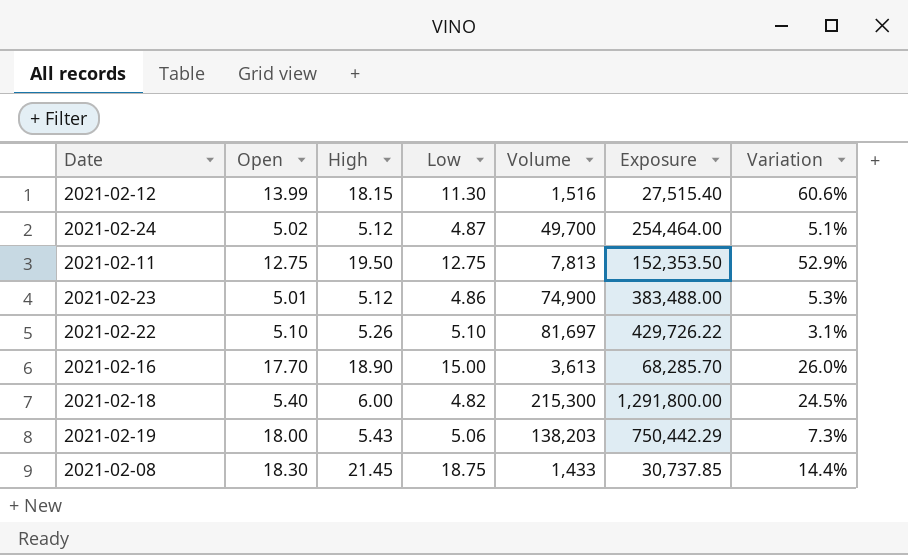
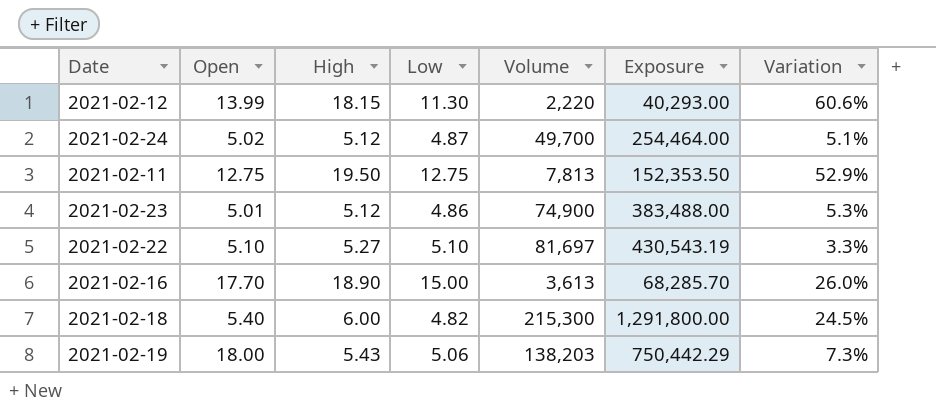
row 2021-02-08: 18.30 | 21.45 | 18.75 | 1,433 | 30,737.85 | 14.4% -> none
2021-02-12 | Volume: 1,516 -> 2,220
2021-02-12 | Exposure: 27,515.40 -> 40,293.00
2021-02-22 | High: 5.26 -> 5.27
2021-02-22 | Exposure: 429,726.22 -> 430,543.19
2021-02-22 | Variation: 3.1% -> 3.3%

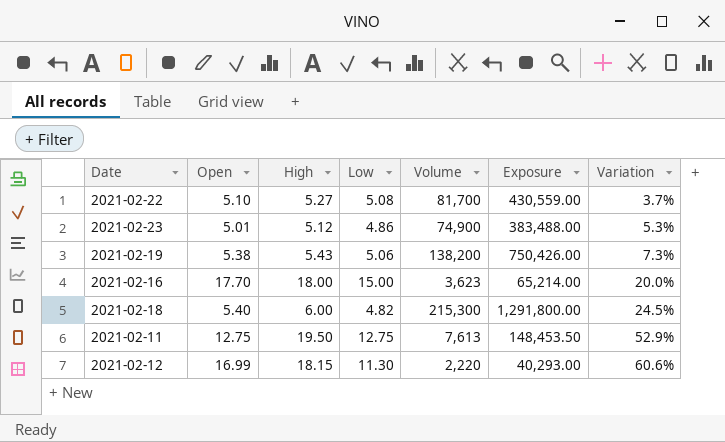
row order: none -> Variation ascending
row 2021-02-24: 5.02 | 5.12 | 4.87 | 49,700 | 254,464.00 | 5.1% -> none
2021-02-22 | Low: 5.10 -> 5.08
2021-02-22 | Volume: 81,697 -> 81,700
2021-02-22 | Exposure: 430,543.19 -> 430,559.00
2021-02-22 | Variation: 3.3% -> 3.7%
2021-02-19 | Open: 18.00 -> 5.38
2021-02-19 | Volume: 138,203 -> 138,200
2021-02-19 | Exposure: 750,442.29 -> 750,426.00
2021-02-16 | High: 18.90 -> 18.00
2021-02-16 | Volume: 3,613 -> 3,623
2021-02-16 | Exposure: 68,285.70 -> 65,214.00
2021-02-16 | Variation: 26.0% -> 20.0%
2021-02-11 | Volume: 7,813 -> 7,613
2021-02-11 | Exposure: 152,353.50 -> 148,453.50
2021-02-12 | Open: 13.99 -> 16.99

